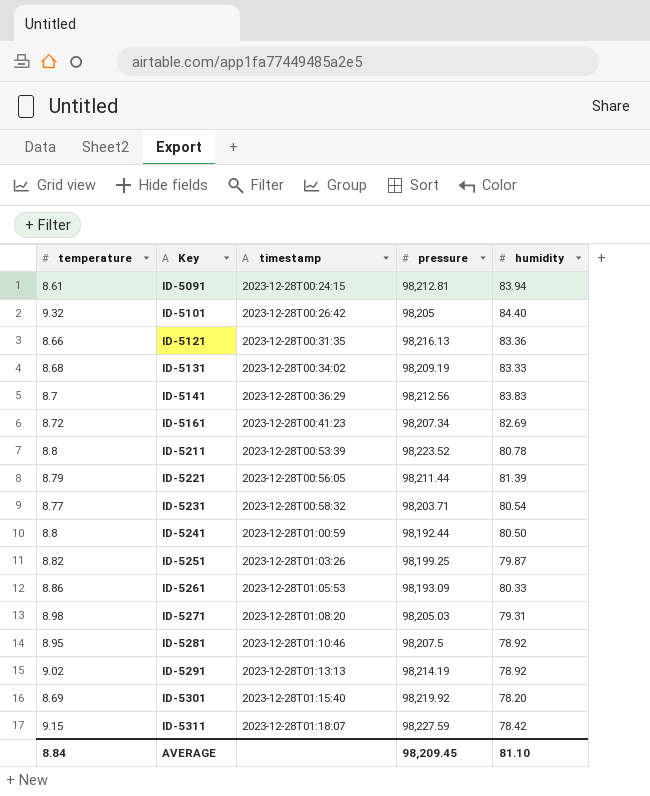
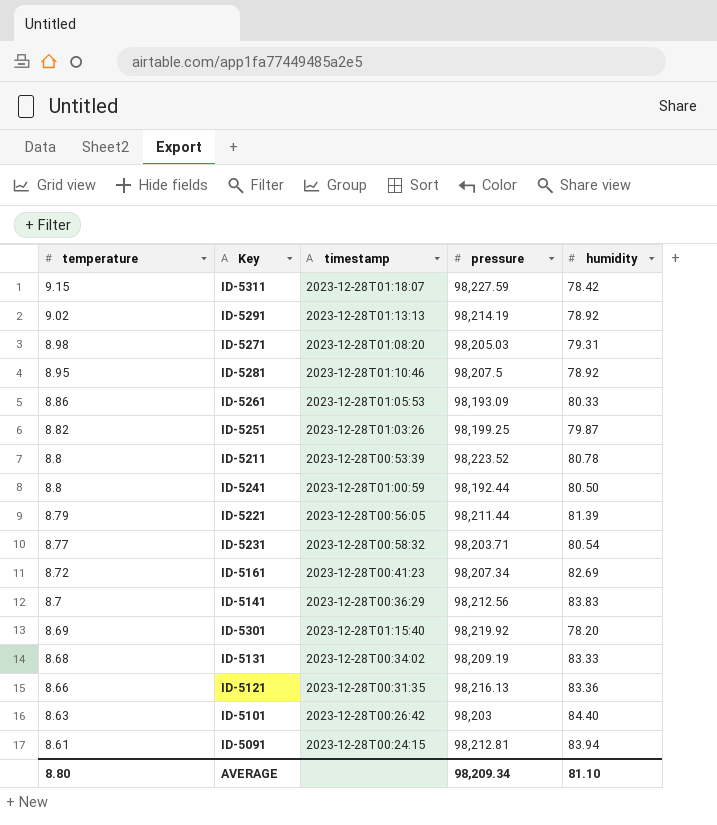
row order: Key ascending -> temperature descending
ID-5101 | temperature: 9.32 -> 8.63
ID-5101 | pressure: 98,205 -> 98,203
AVERAGE | temperature: 8.84 -> 8.80
AVERAGE | pressure: 98,209.45 -> 98,209.34

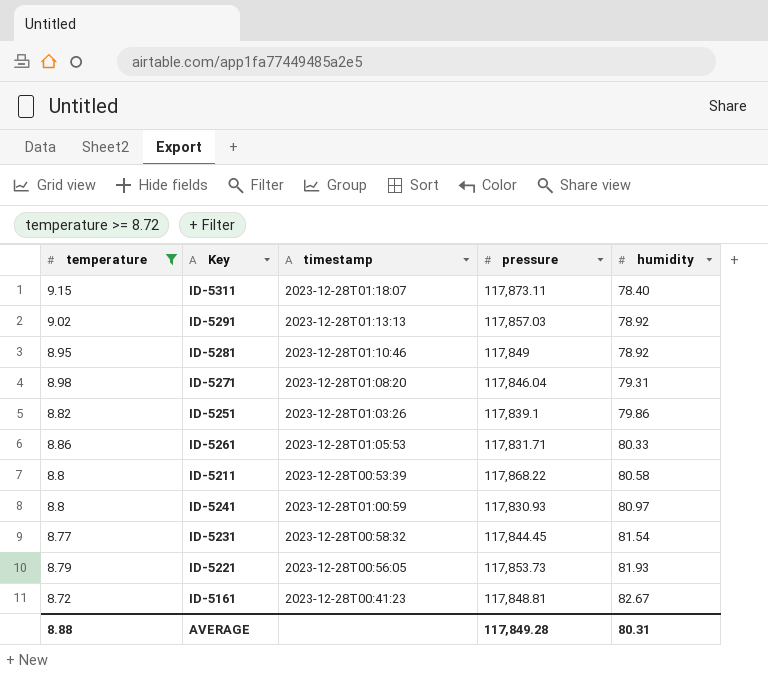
filter: none -> temperature >= 8.72
row order: temperature descending -> humidity ascending
ID-5311 | pressure: 98,227.59 -> 117,873.11
ID-5311 | humidity: 78.42 -> 78.40
ID-5291 | pressure: 98,214.19 -> 117,857.03
ID-5281 | pressure: 98,207.5 -> 117,849
ID-5271 | pressure: 98,205.03 -> 117,846.04
ID-5251 | pressure: 98,199.25 -> 117,839.1
ID-5251 | humidity: 79.87 -> 79.86
ID-5261 | pressure: 98,193.09 -> 117,831.71
ID-5211 | pressure: 98,223.52 -> 117,868.22
ID-5211 | humidity: 80.78 -> 80.58
ID-5241 | pressure: 98,192.44 -> 117,830.93
ID-5241 | humidity: 80.50 -> 80.97
ID-5231 | pressure: 98,203.71 -> 117,844.45
ID-5231 | humidity: 80.54 -> 81.54
ID-5221 | pressure: 98,211.44 -> 117,853.73
ID-5221 | humidity: 81.39 -> 81.93
ID-5161 | pressure: 98,207.34 -> 117,848.81
ID-5161 | humidity: 82.69 -> 82.67
AVERAGE | temperature: 8.80 -> 8.88
AVERAGE | pressure: 98,209.34 -> 117,849.28
AVERAGE | humidity: 81.10 -> 80.31

